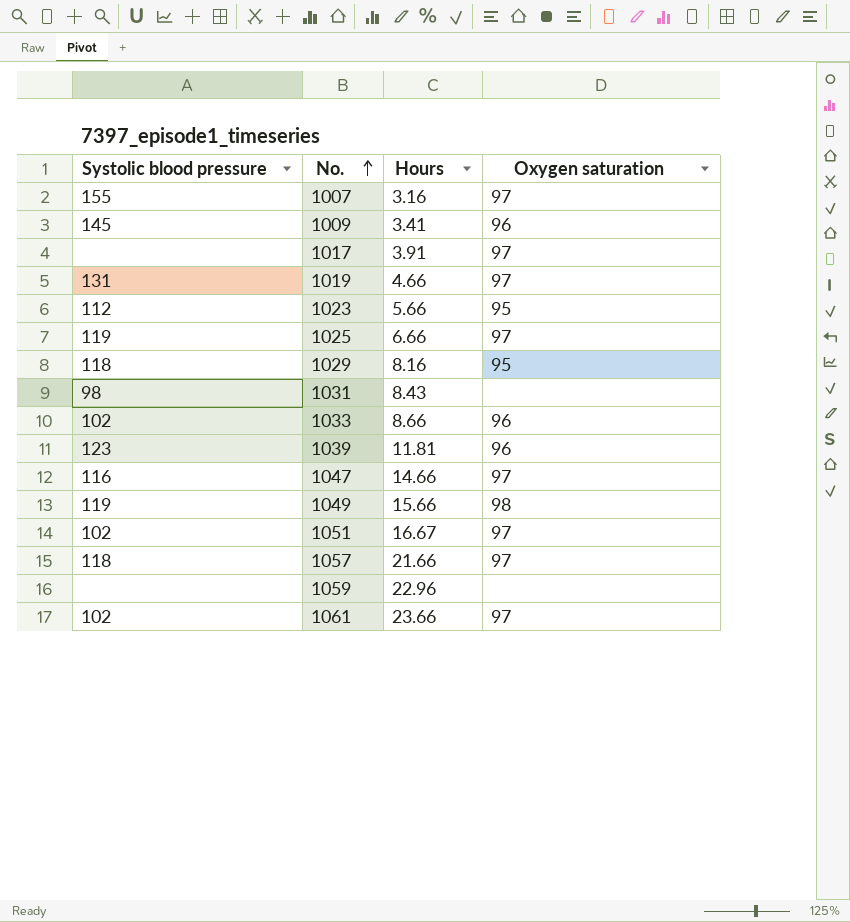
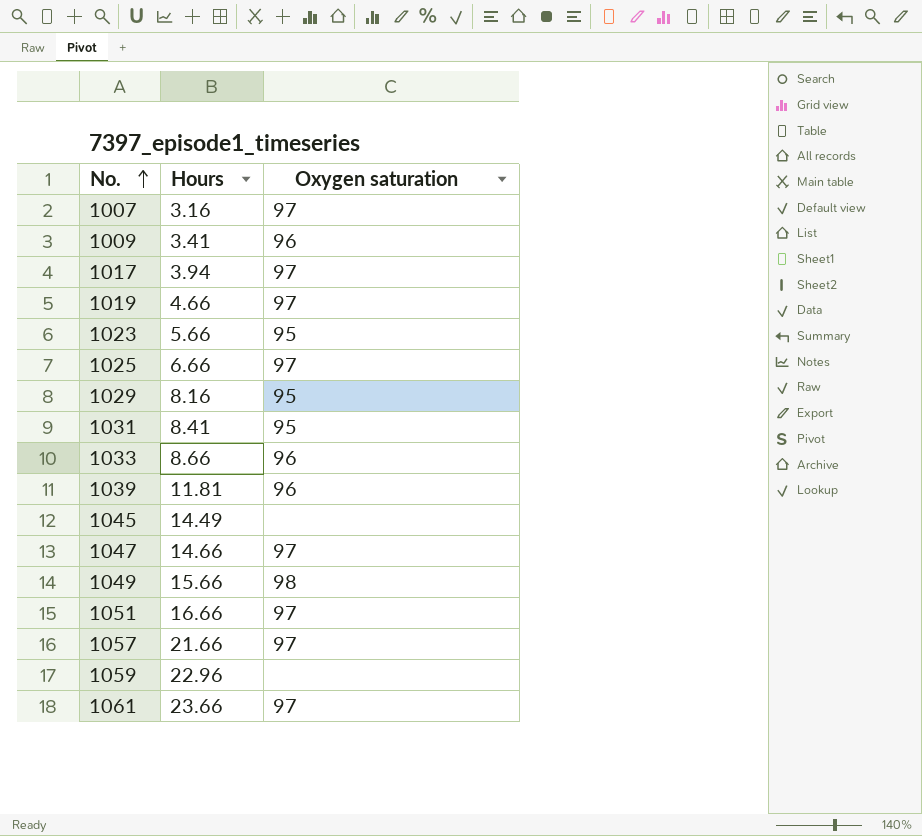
column Systolic blood pressure | position: 1 -> none
1017 | Hours: 3.91 -> 3.94
1031 | Hours: 8.43 -> 8.41
1031 | Oxygen saturation: none -> 95
row 1045: none -> 14.49 | none
1051 | Hours: 16.67 -> 16.66

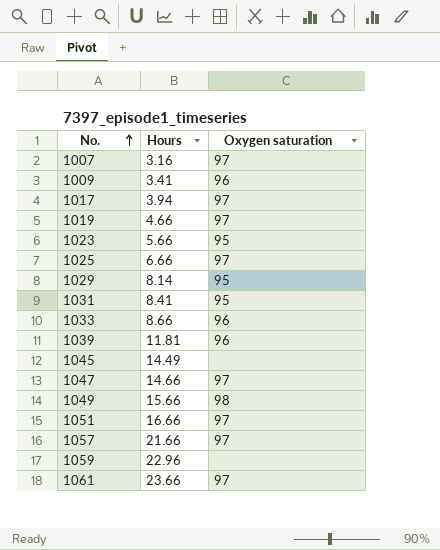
1029 | Hours: 8.16 -> 8.14

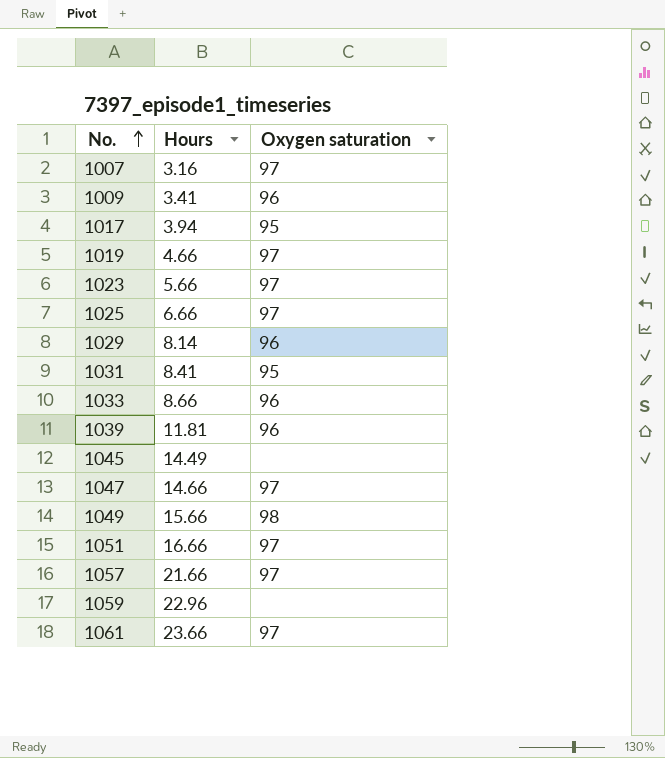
1017 | Oxygen saturation: 97 -> 95
1023 | Oxygen saturation: 95 -> 97
1029 | Oxygen saturation: 95 -> 96

